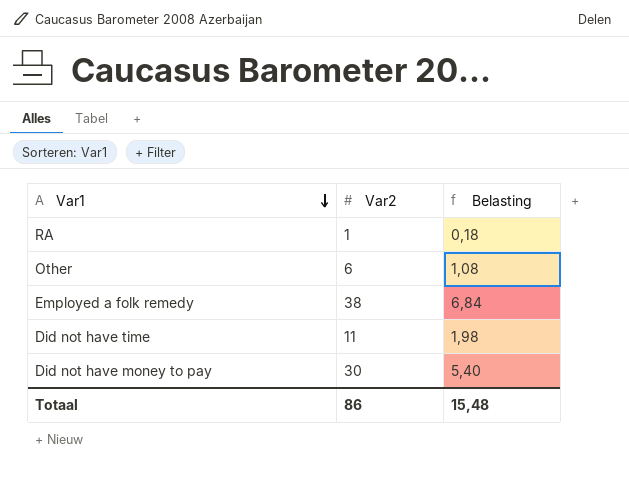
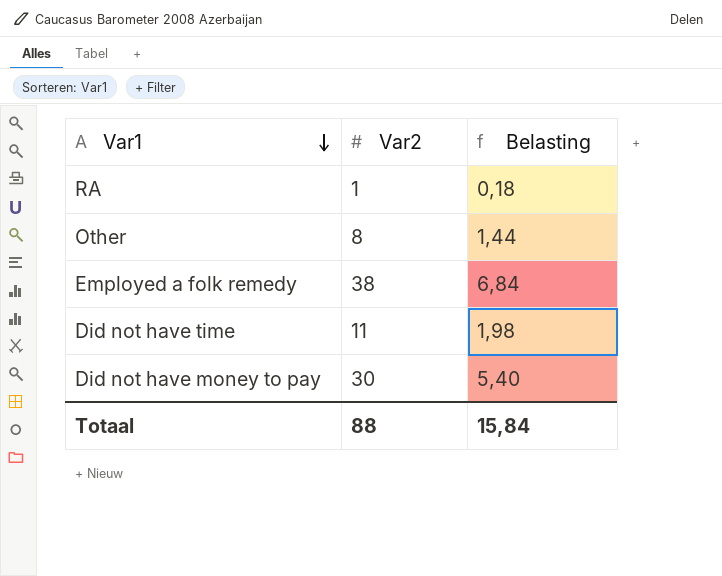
Other | Var2: 6 -> 8
Other | Belasting: 1,08 -> 1,44
Totaal | Var2: 86 -> 88
Totaal | Belasting: 15,48 -> 15,84

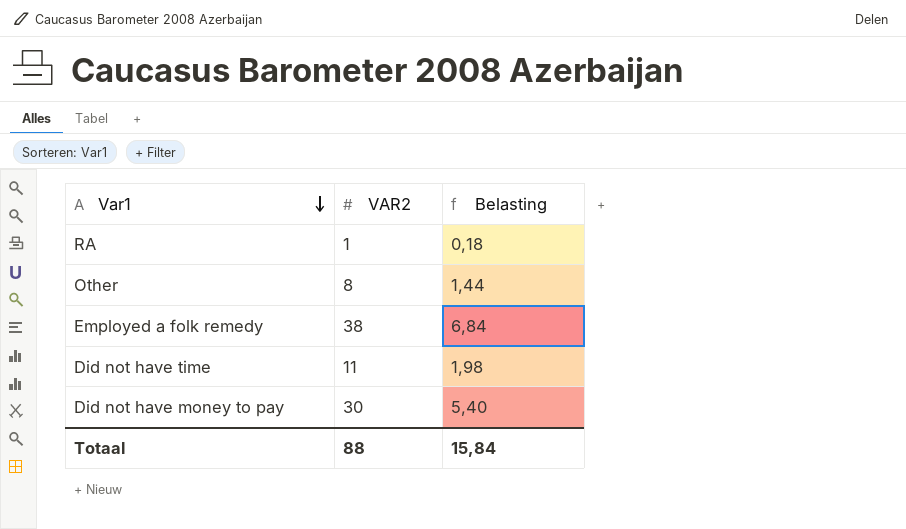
column name: Var2 -> VAR2

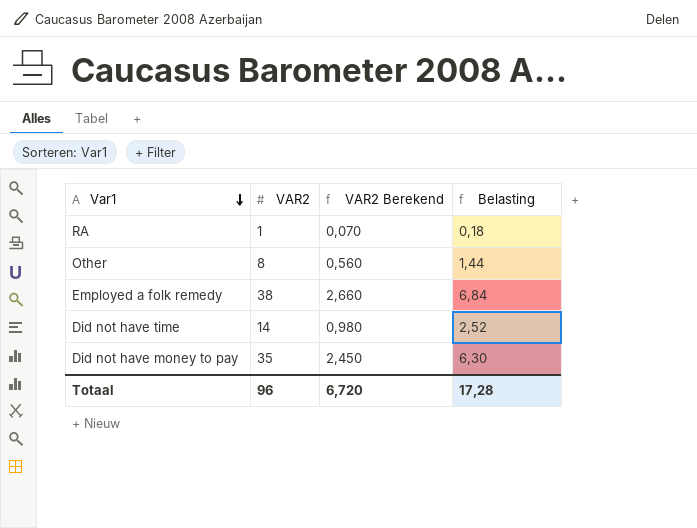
column VAR2 Berekend | formula: none -> [VAR2] * 0,07
Did not have time | VAR2: 11 -> 14
Did not have time | Belasting: 1,98 -> 2,52
Did not have money to pay | VAR2: 30 -> 35
Did not have money to pay | Belasting: 5,40 -> 6,30
Totaal | VAR2: 88 -> 96
Totaal | Belasting: 15,84 -> 17,28

